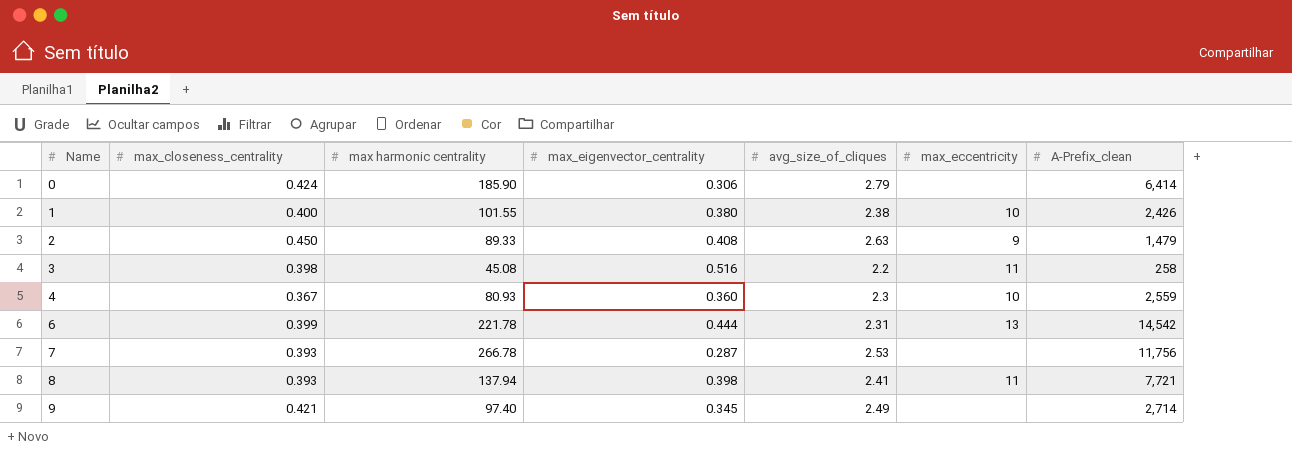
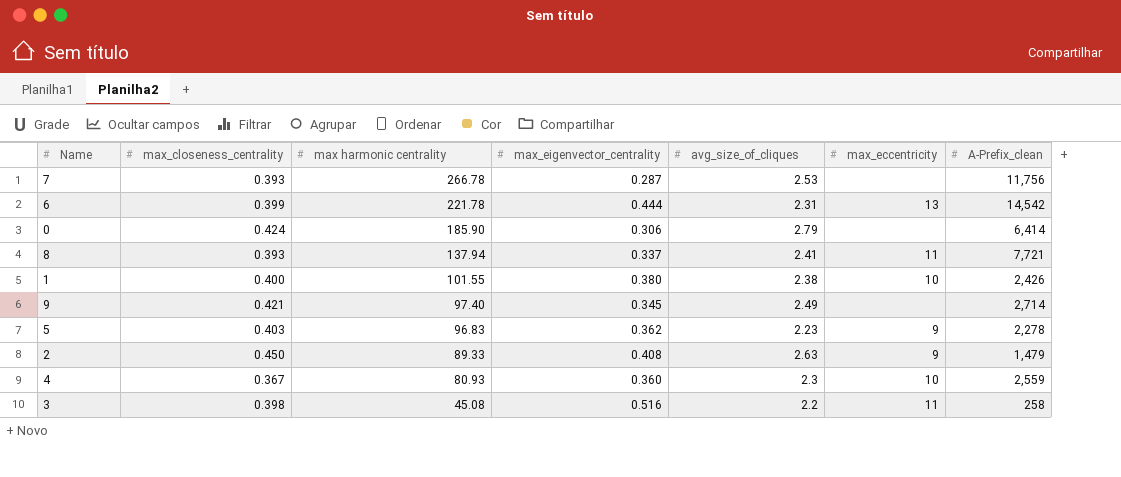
row order: Name ascending -> max harmonic centrality descending
8 | max_eigenvector_centrality: 0.398 -> 0.337
row 5: none -> 0.403 | 96.83 | 0.362 | 2.23 | 9 | 2,278

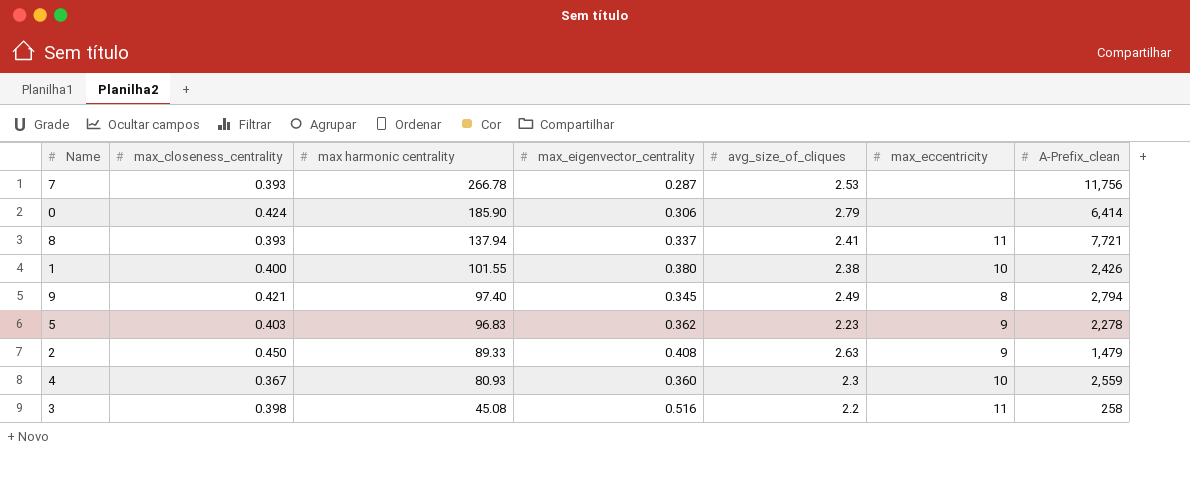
row 6: 0.399 | 221.78 | 0.444 | 2.31 | 13 | 14,542 -> none
9 | max_eccentricity: none -> 8
9 | A-Prefix_clean: 2,714 -> 2,794

